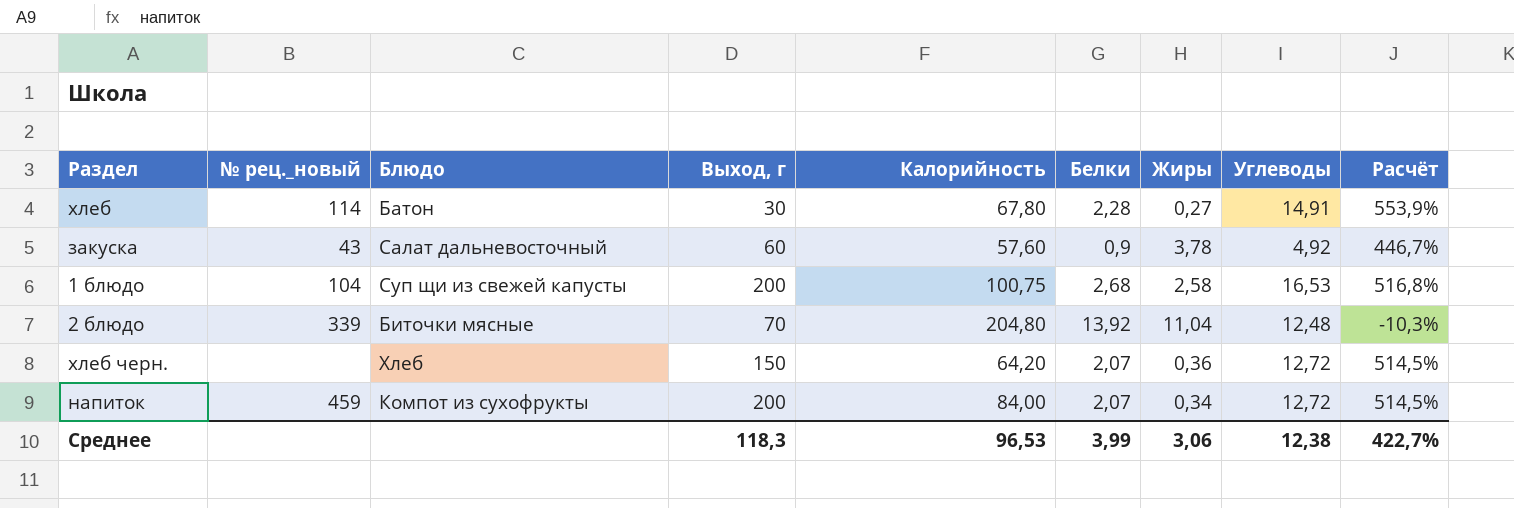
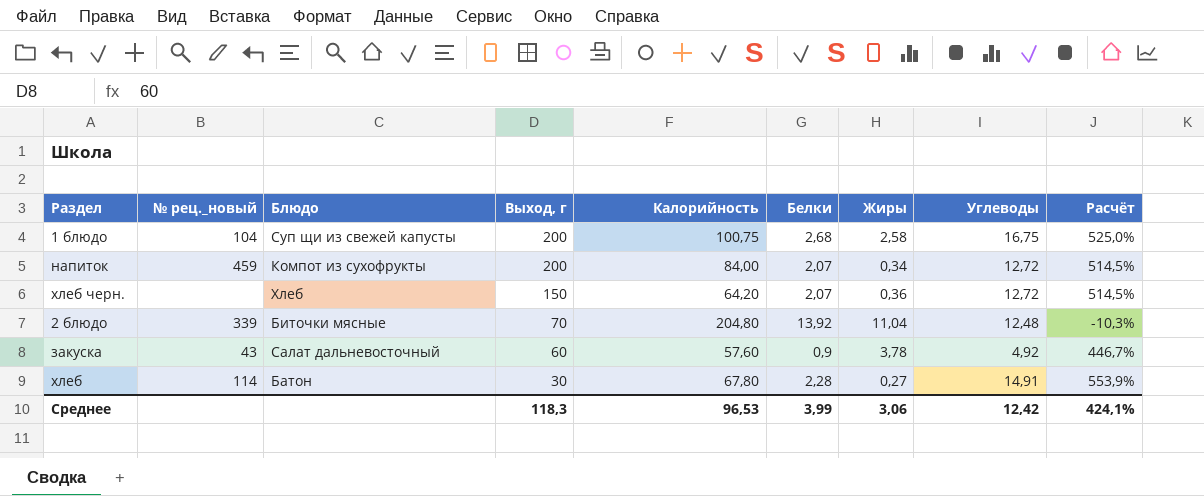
row order: none -> Выход, г descending
1 блюдо | Углеводы: 16,53 -> 16,75
1 блюдо | Расчёт: 516,8% -> 525,0%
Среднее | Углеводы: 12,38 -> 12,42
Среднее | Расчёт: 422,7% -> 424,1%

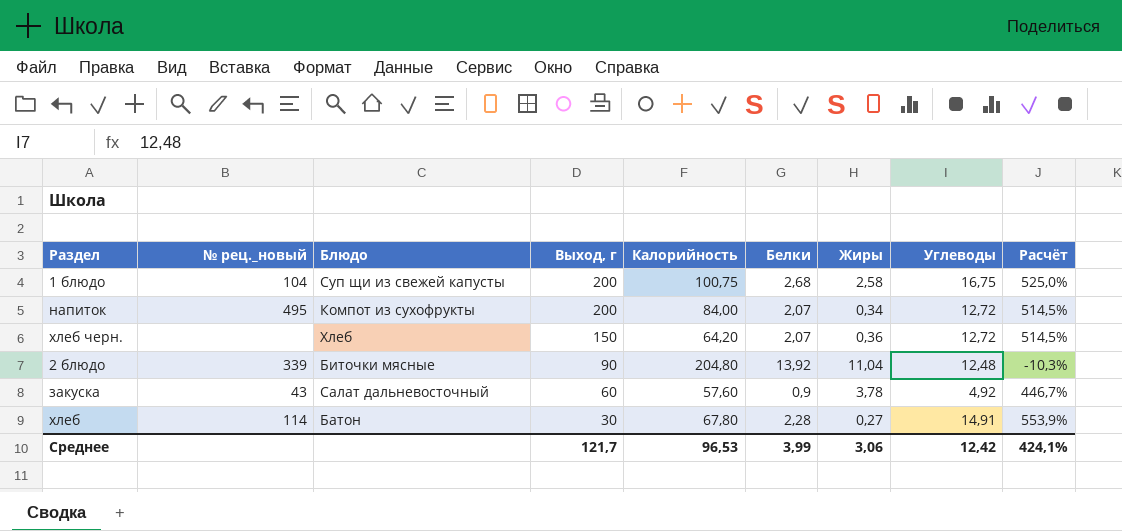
напиток | № рец._новый: 459 -> 495
2 блюдо | Выход, г: 70 -> 90
Среднее | Выход, г: 118,3 -> 121,7

